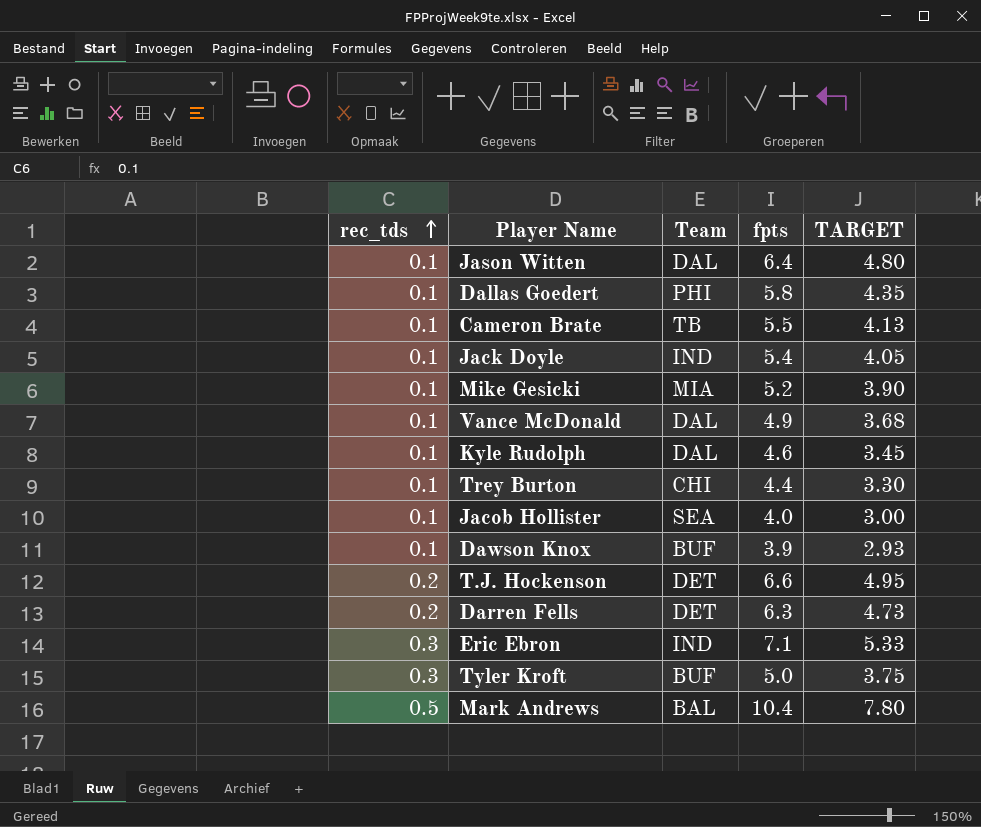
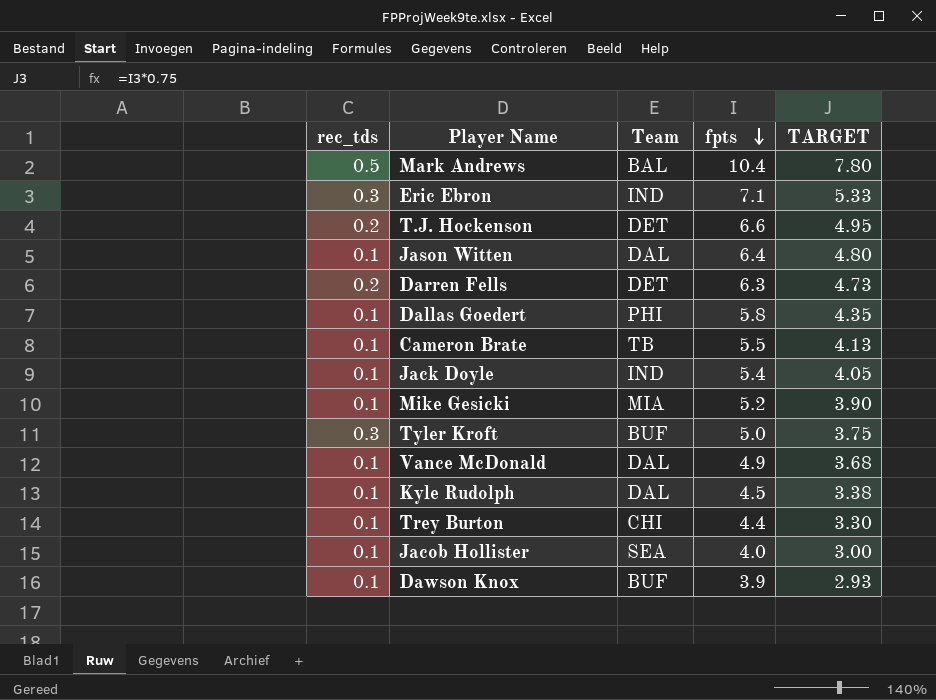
row order: rec_tds ascending -> fpts descending
Kyle Rudolph | fpts: 4.6 -> 4.5
Kyle Rudolph | TARGET: 3.45 -> 3.38

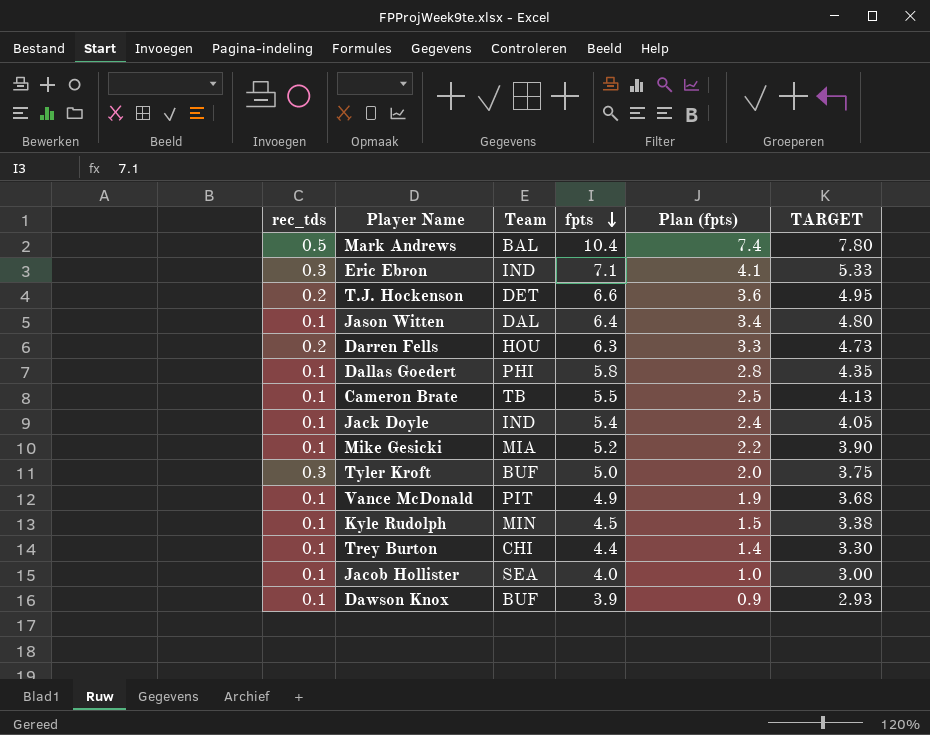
column Plan (fpts) | formula: none -> [fpts] - 3
Darren Fells | Team: DET -> HOU
Vance McDonald | Team: DAL -> PIT
Kyle Rudolph | Team: DAL -> MIN

